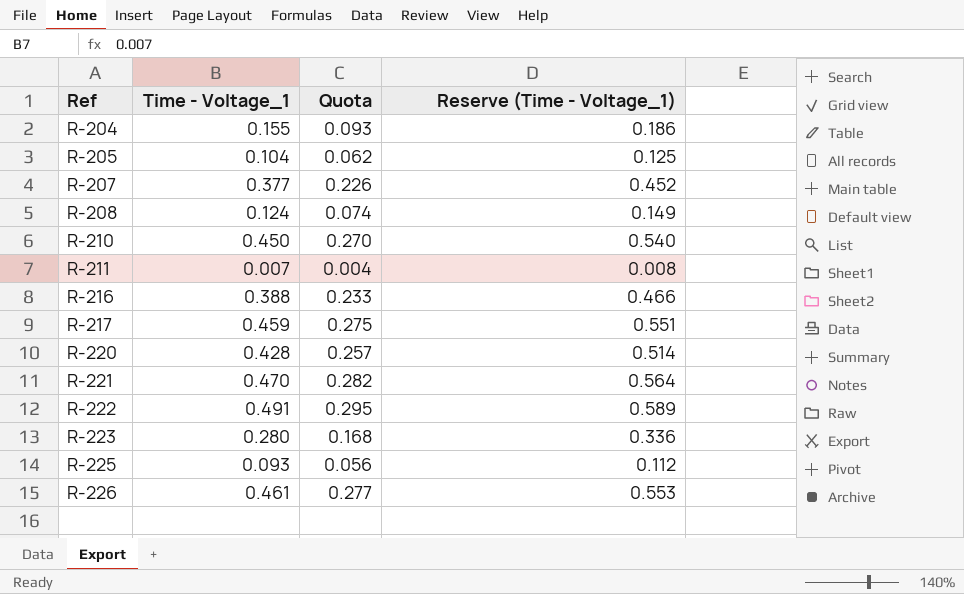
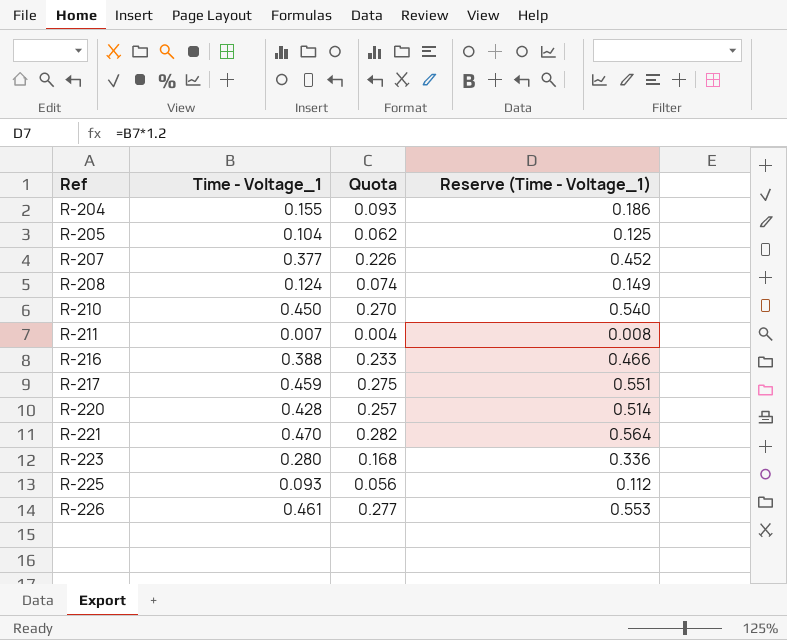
row R-222: 0.491 | 0.295 | 0.589 -> none

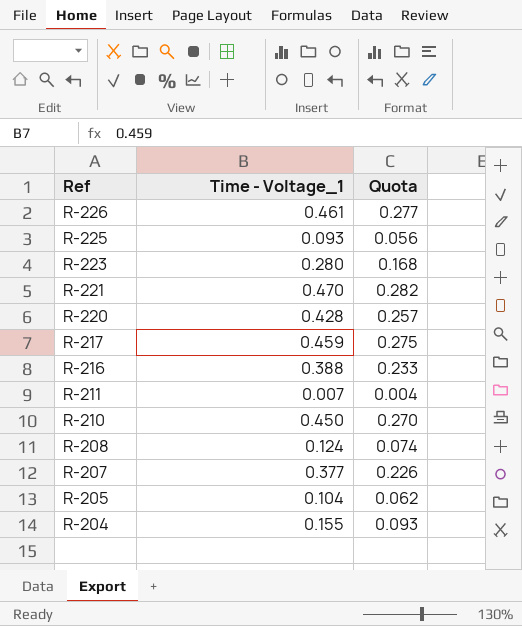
row order: Ref ascending -> Ref descending
column Reserve (Time - Voltage_1) | formula: [Time - Voltage_1] * 1.2 -> none

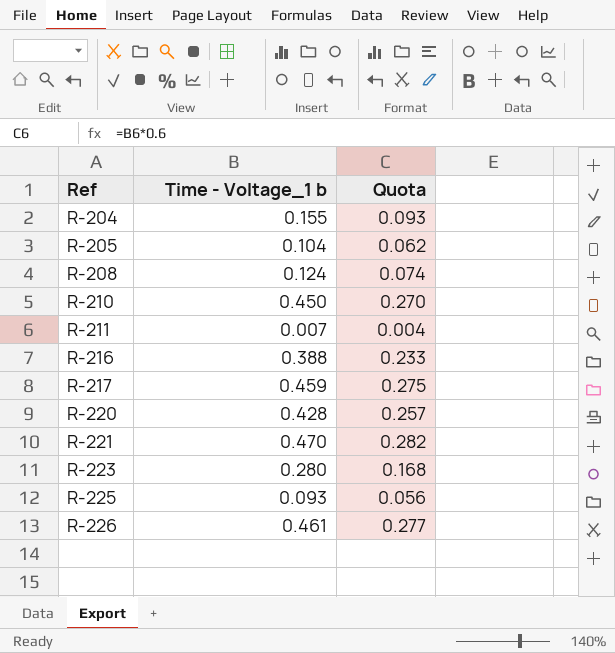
row order: Ref descending -> Ref ascending
column name: Time - Voltage_1 -> Time - Voltage_1 b
row R-207: 0.377 | 0.226 -> none

